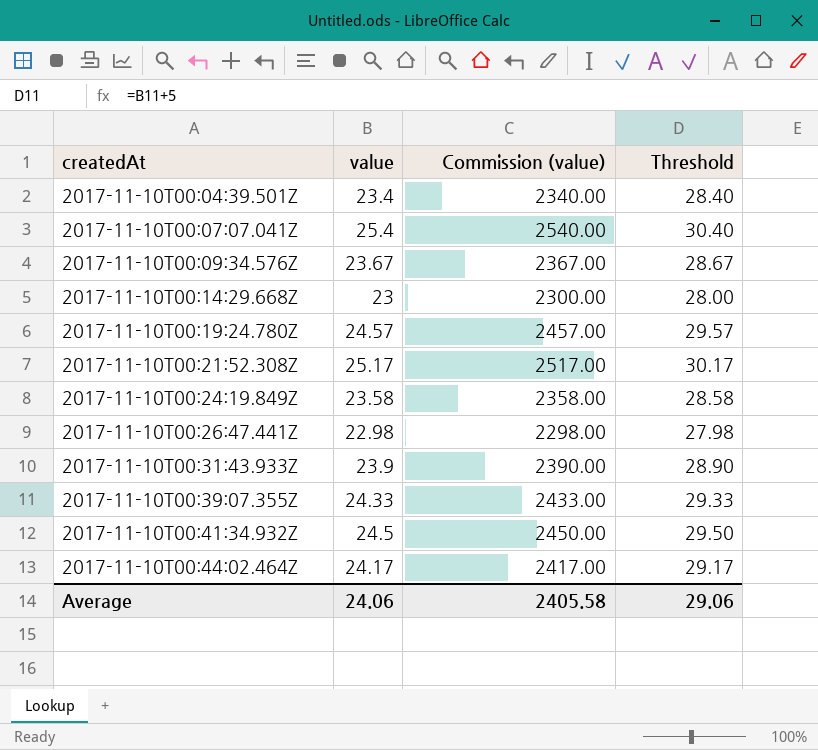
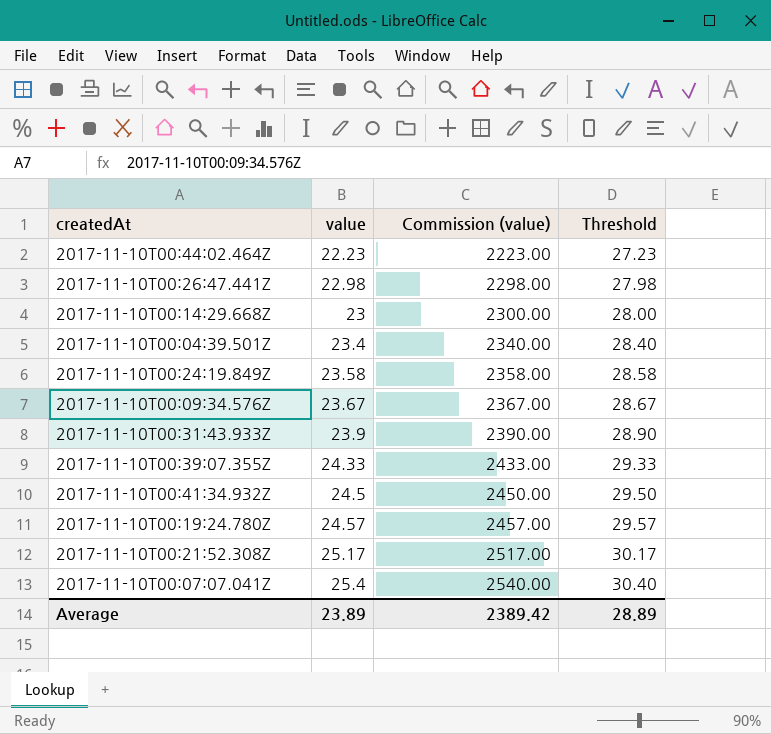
row order: createdAt ascending -> value ascending
2017-11-10T00:44:02.464Z | value: 24.17 -> 22.23
2017-11-10T00:44:02.464Z | Commission (value): 2417.00 -> 2223.00
2017-11-10T00:44:02.464Z | Threshold: 29.17 -> 27.23
Average | value: 24.06 -> 23.89
Average | Commission (value): 2405.58 -> 2389.42
Average | Threshold: 29.06 -> 28.89

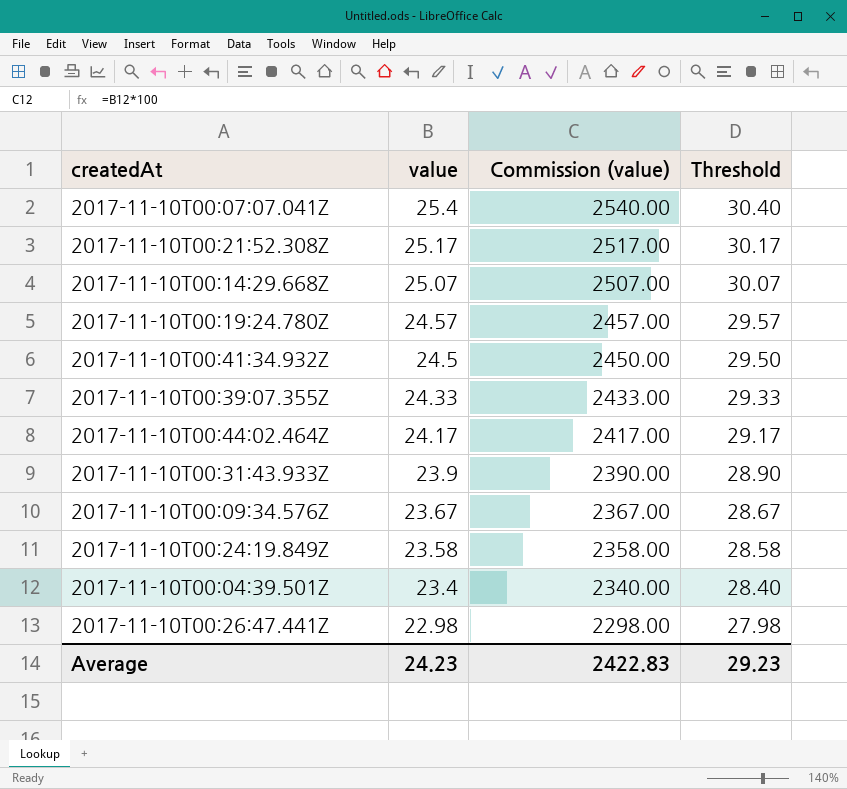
row order: value ascending -> value descending
2017-11-10T00:14:29.668Z | value: 23 -> 25.07
2017-11-10T00:14:29.668Z | Commission (value): 2300.00 -> 2507.00
2017-11-10T00:14:29.668Z | Threshold: 28.00 -> 30.07
2017-11-10T00:44:02.464Z | value: 22.23 -> 24.17
2017-11-10T00:44:02.464Z | Commission (value): 2223.00 -> 2417.00
2017-11-10T00:44:02.464Z | Threshold: 27.23 -> 29.17
Average | value: 23.89 -> 24.23
Average | Commission (value): 2389.42 -> 2422.83
Average | Threshold: 28.89 -> 29.23

